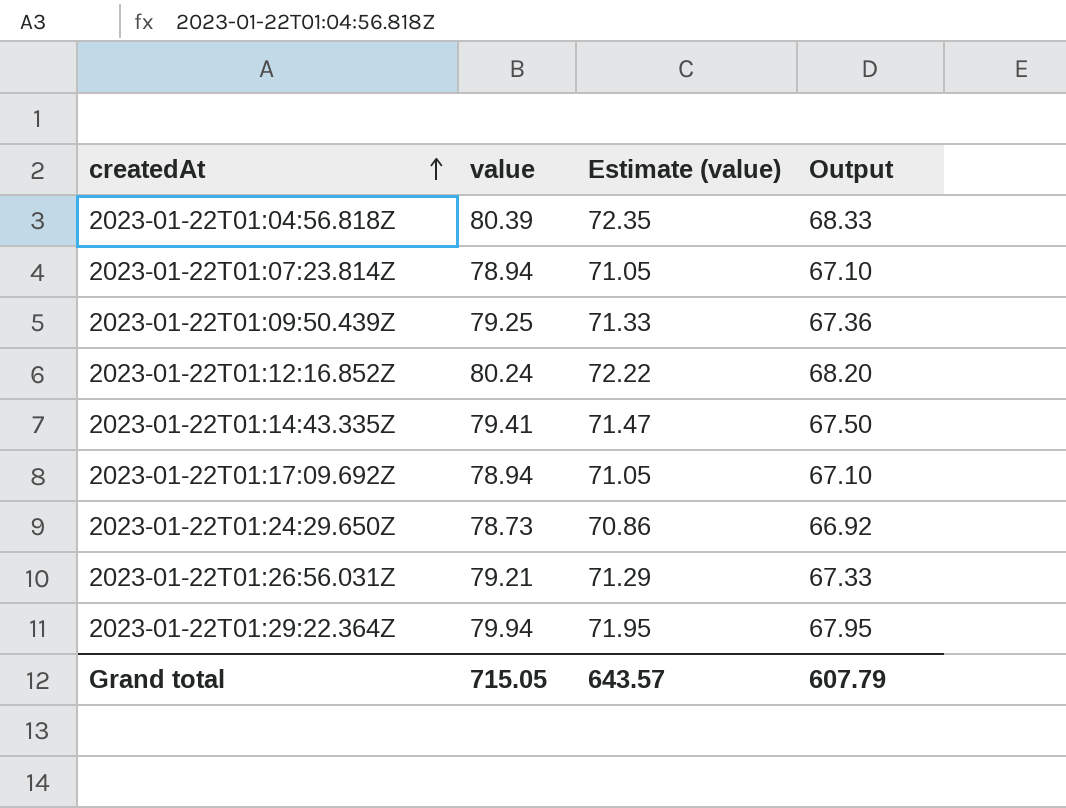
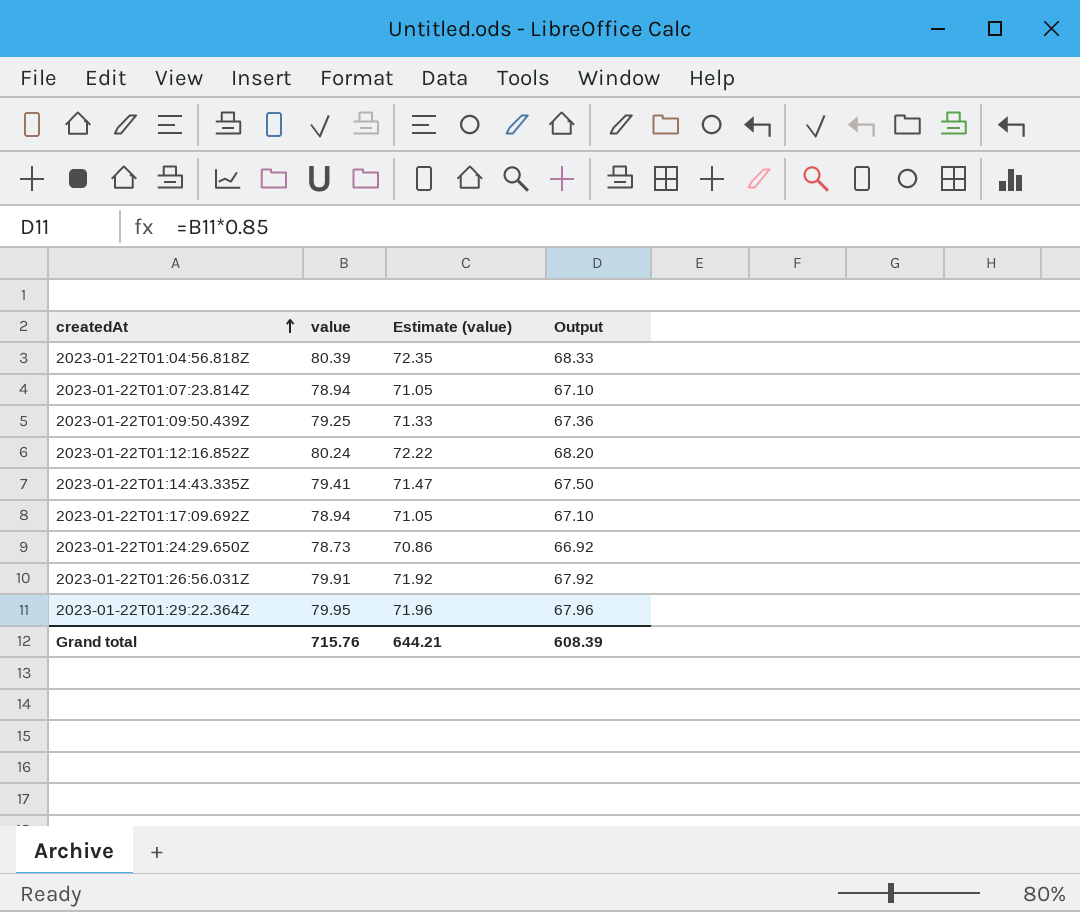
2023-01-22T01:26:56.031Z | value: 79.21 -> 79.91
2023-01-22T01:26:56.031Z | Estimate (value): 71.29 -> 71.92
2023-01-22T01:26:56.031Z | Output: 67.33 -> 67.92
2023-01-22T01:29:22.364Z | value: 79.94 -> 79.95
2023-01-22T01:29:22.364Z | Estimate (value): 71.95 -> 71.96
2023-01-22T01:29:22.364Z | Output: 67.95 -> 67.96
Grand total | value: 715.05 -> 715.76
Grand total | Estimate (value): 643.57 -> 644.21
Grand total | Output: 607.79 -> 608.39

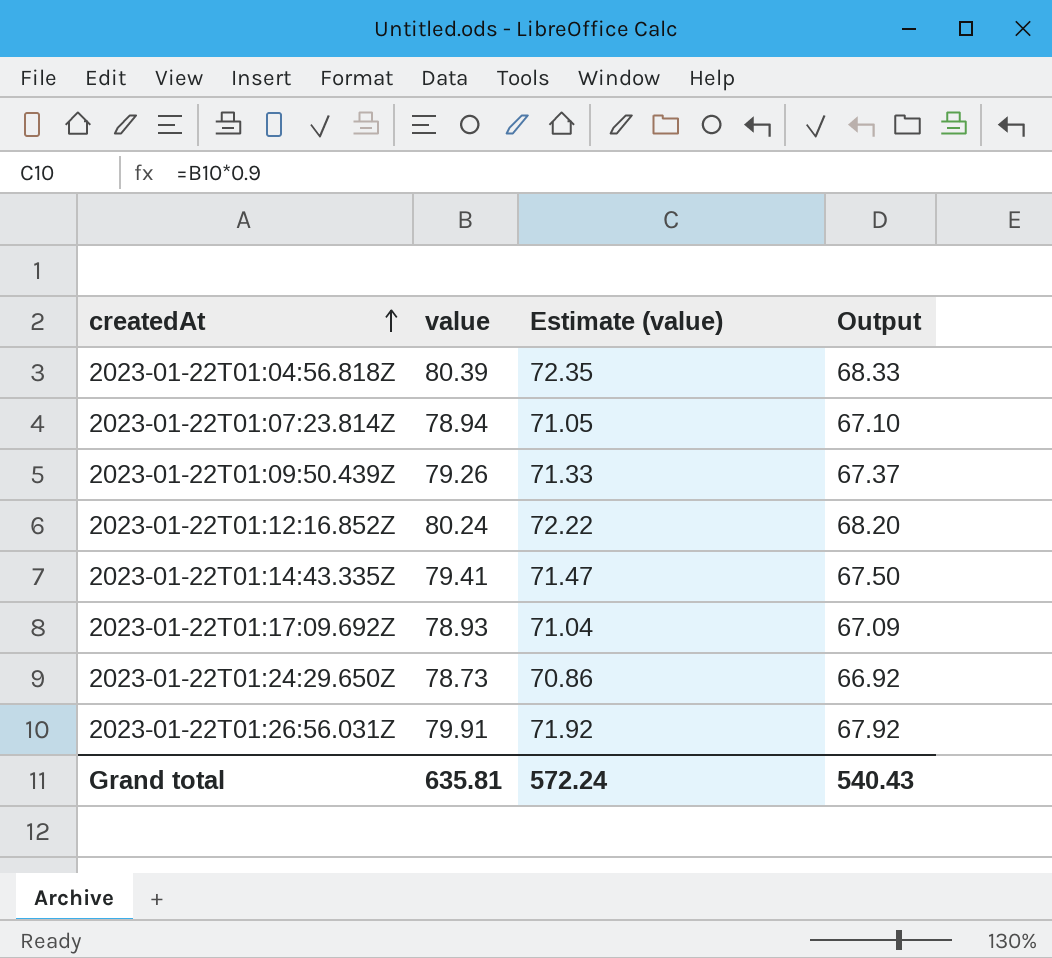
row 2023-01-22T01:29:22.364Z: 79.95 | 71.96 | 67.96 -> none
2023-01-22T01:09:50.439Z | value: 79.25 -> 79.26
2023-01-22T01:09:50.439Z | Output: 67.36 -> 67.37
2023-01-22T01:17:09.692Z | value: 78.94 -> 78.93
2023-01-22T01:17:09.692Z | Estimate (value): 71.05 -> 71.04
2023-01-22T01:17:09.692Z | Output: 67.10 -> 67.09
Grand total | value: 715.76 -> 635.81
Grand total | Estimate (value): 644.21 -> 572.24
Grand total | Output: 608.39 -> 540.43

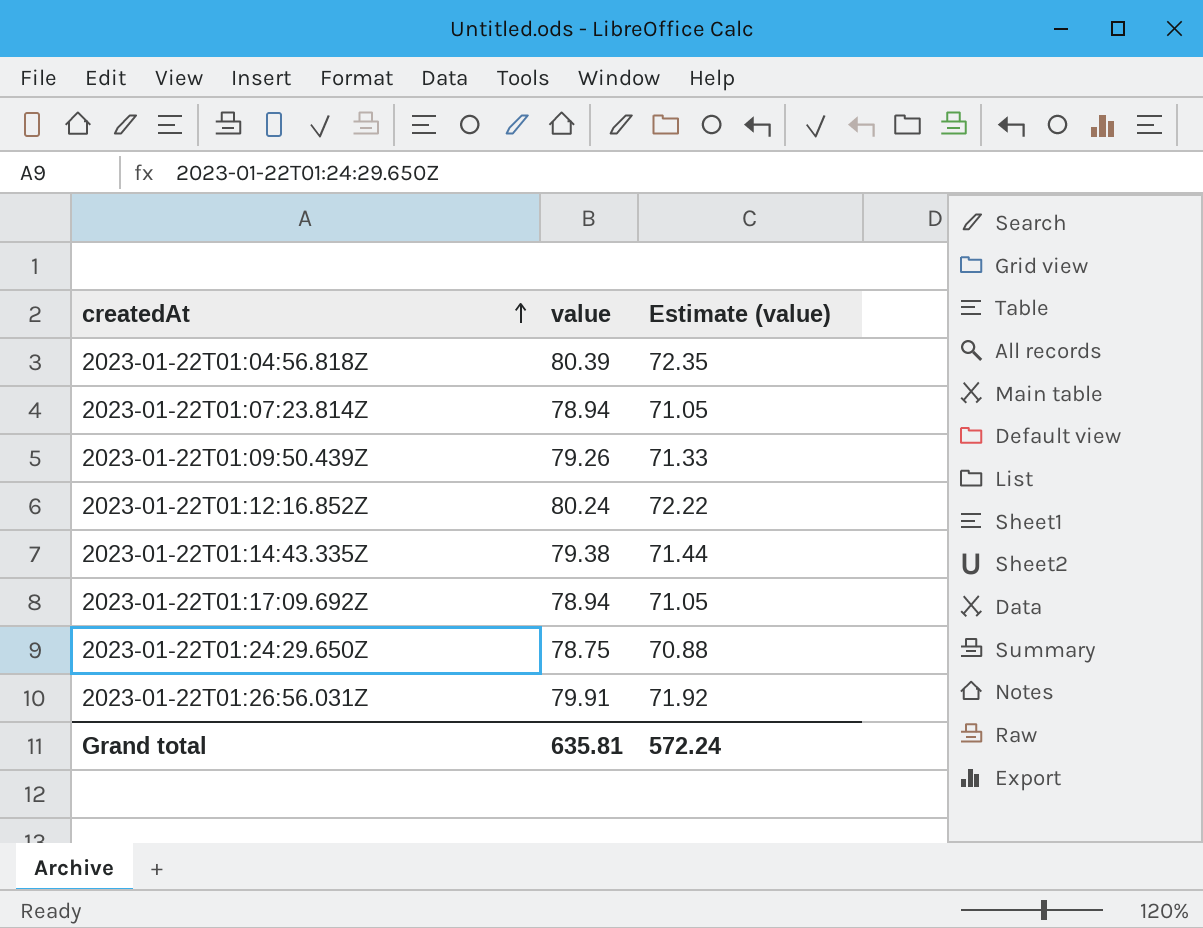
column Output | formula: [value] * 0.85 -> none
2023-01-22T01:14:43.335Z | value: 79.41 -> 79.38
2023-01-22T01:14:43.335Z | Estimate (value): 71.47 -> 71.44
2023-01-22T01:17:09.692Z | value: 78.93 -> 78.94
2023-01-22T01:17:09.692Z | Estimate (value): 71.04 -> 71.05
2023-01-22T01:24:29.650Z | value: 78.73 -> 78.75
2023-01-22T01:24:29.650Z | Estimate (value): 70.86 -> 70.88

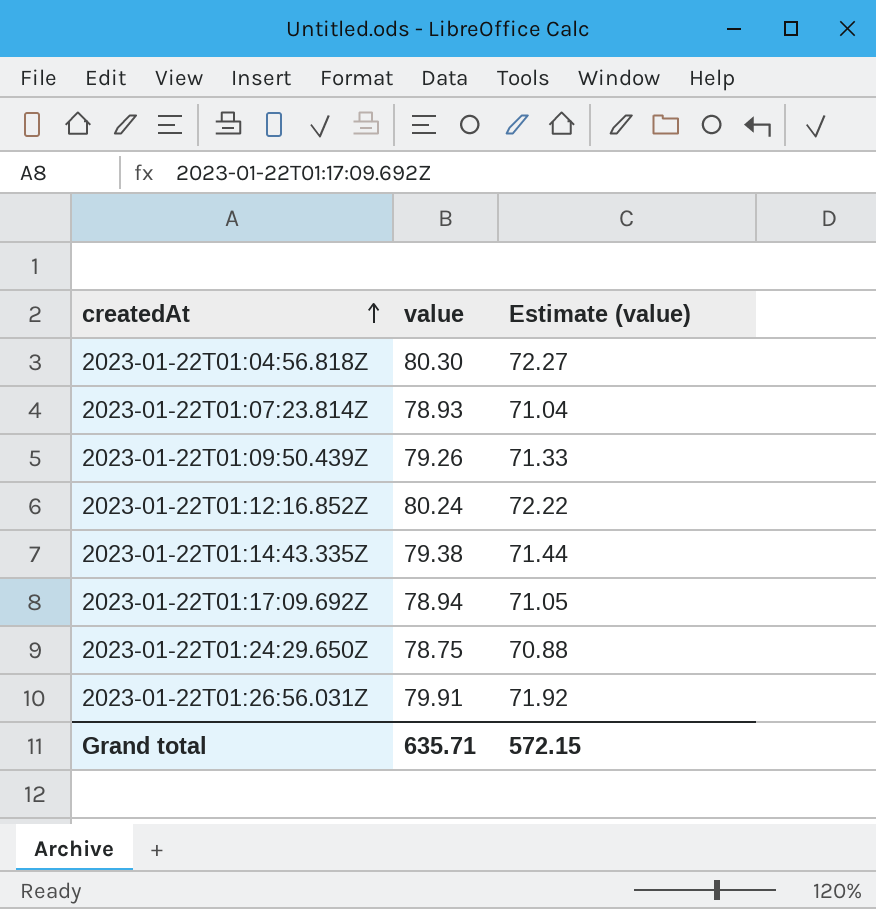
2023-01-22T01:04:56.818Z | value: 80.39 -> 80.30
2023-01-22T01:04:56.818Z | Estimate (value): 72.35 -> 72.27
2023-01-22T01:07:23.814Z | value: 78.94 -> 78.93
2023-01-22T01:07:23.814Z | Estimate (value): 71.05 -> 71.04
Grand total | value: 635.81 -> 635.71
Grand total | Estimate (value): 572.24 -> 572.15

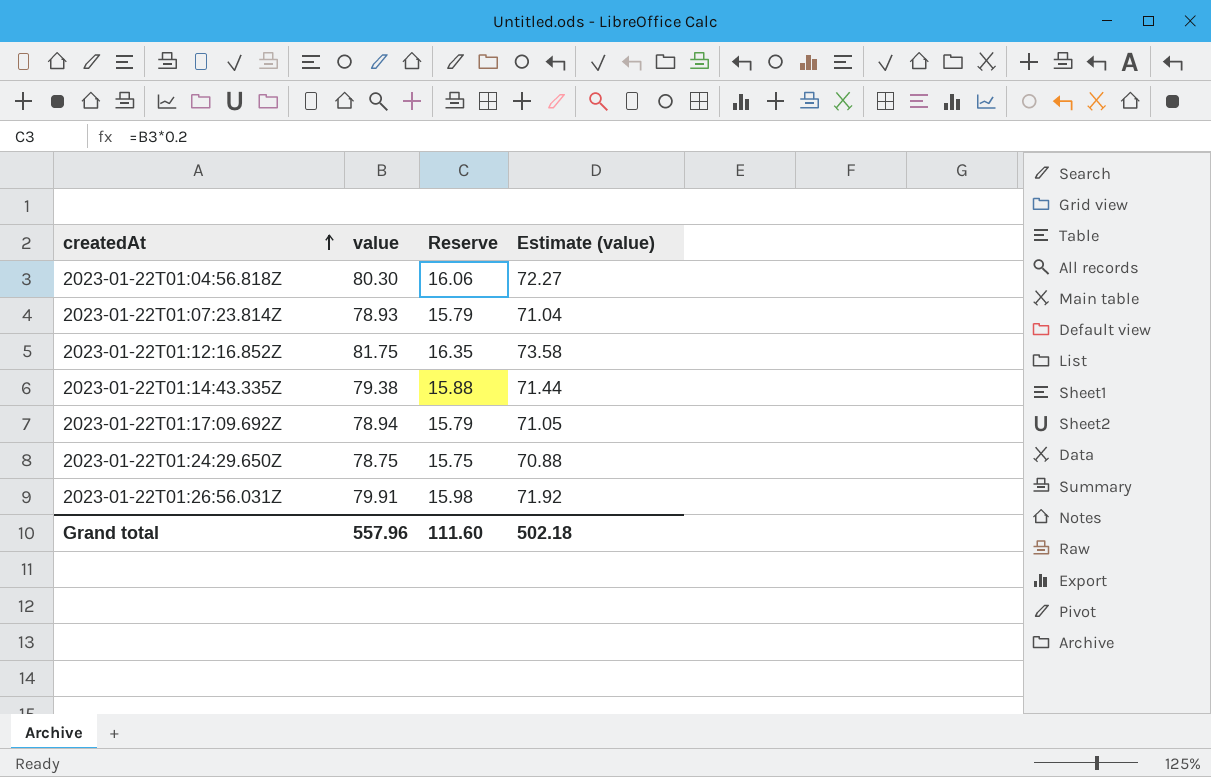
column Reserve | formula: none -> [value] * 0.2
row 2023-01-22T01:09:50.439Z: 79.26 | 71.33 -> none
2023-01-22T01:12:16.852Z | value: 80.24 -> 81.75
2023-01-22T01:12:16.852Z | Estimate (value): 72.22 -> 73.58
Grand total | value: 635.71 -> 557.96
Grand total | Estimate (value): 572.15 -> 502.18

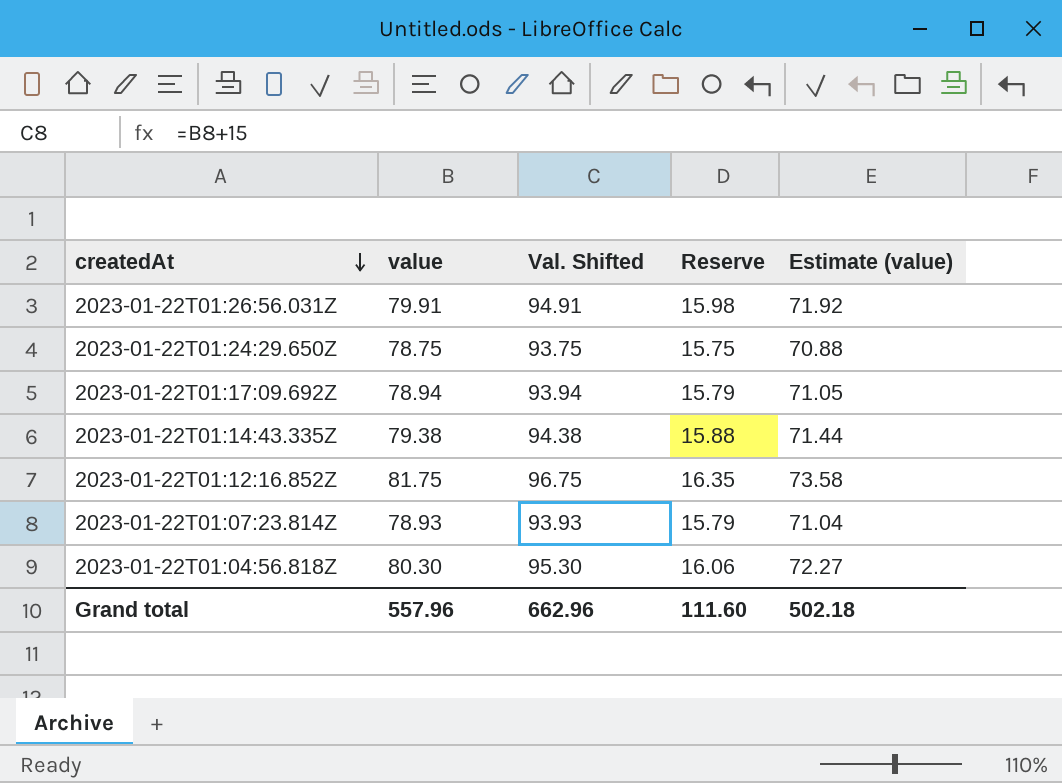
row order: createdAt ascending -> createdAt descending
column Val. Shifted | formula: none -> [value] + 15

